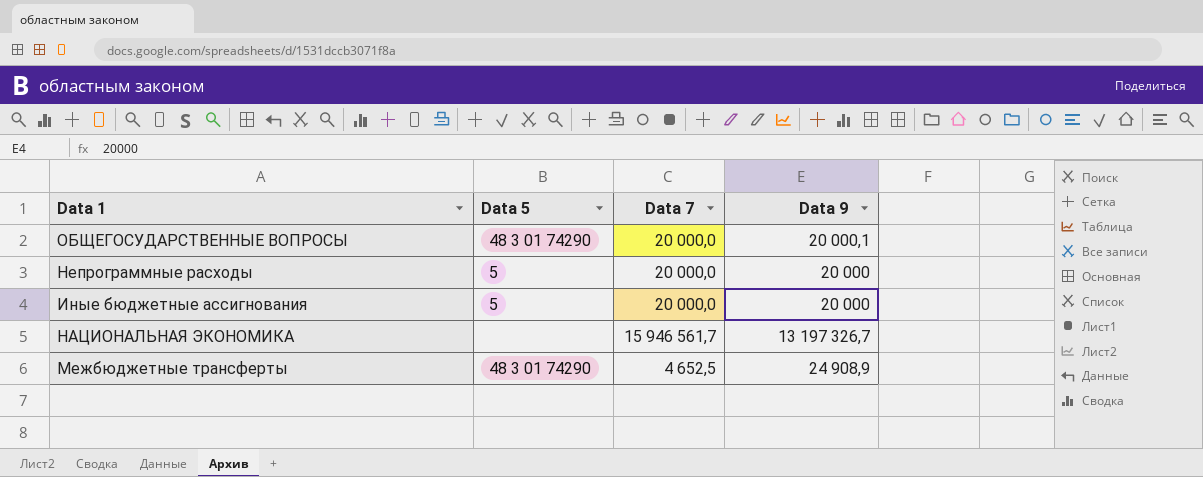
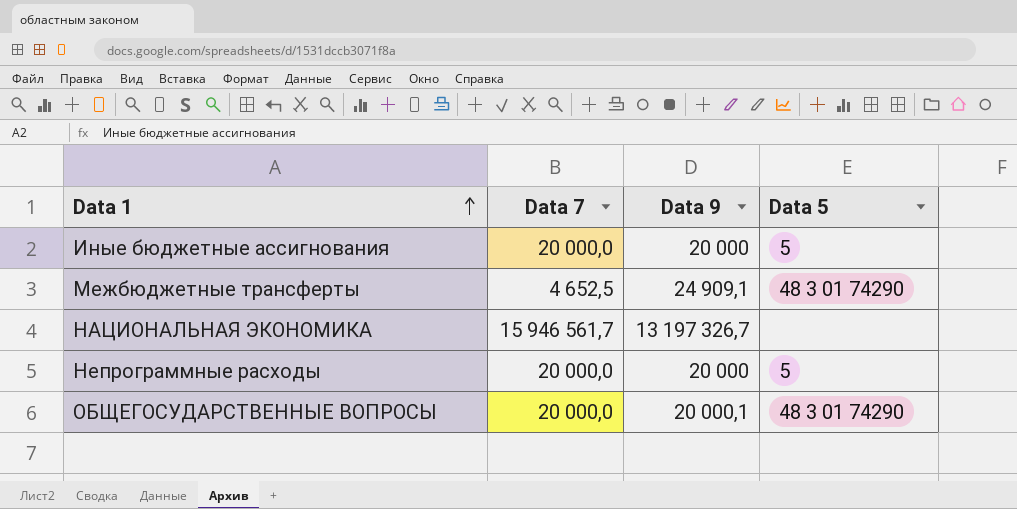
row order: none -> Data 1 ascending
column Data 5 | position: 2 -> 4
Межбюджетные трансферты | Data 9: 24 908,9 -> 24 909,1

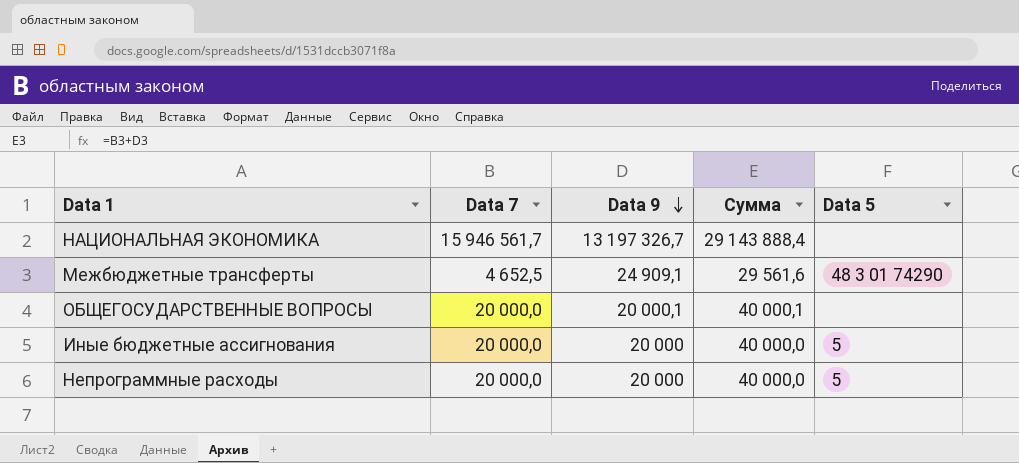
row order: Data 1 ascending -> Data 9 descending
column Сумма | formula: none -> [Data 7] + [Data 9]
ОБЩЕГОСУДАРСТВЕННЫЕ ВОПРОСЫ | Data 5: 48 3 01 74290 -> none

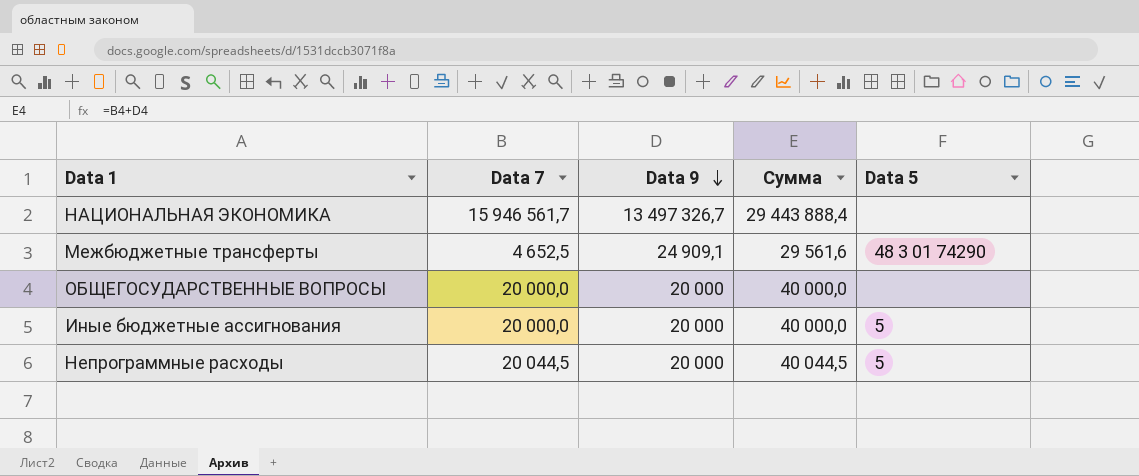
НАЦИОНАЛЬНАЯ ЭКОНОМИКА | Data 9: 13 197 326,7 -> 13 497 326,7
НАЦИОНАЛЬНАЯ ЭКОНОМИКА | Сумма: 29 143 888,4 -> 29 443 888,4
ОБЩЕГОСУДАРСТВЕННЫЕ ВОПРОСЫ | Data 9: 20 000,1 -> 20 000
ОБЩЕГОСУДАРСТВЕННЫЕ ВОПРОСЫ | Сумма: 40 000,1 -> 40 000,0
Непрограммные расходы | Data 7: 20 000,0 -> 20 044,5
Непрограммные расходы | Сумма: 40 000,0 -> 40 044,5

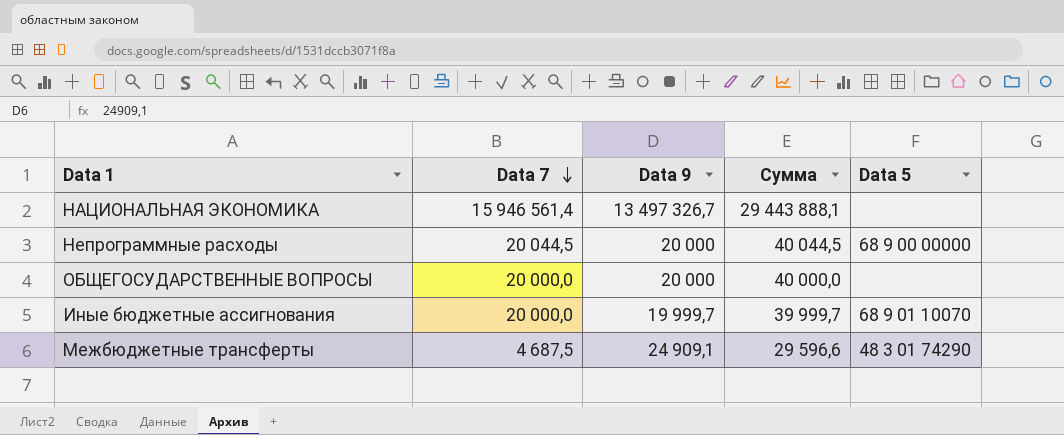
row order: Data 9 descending -> Data 7 descending
НАЦИОНАЛЬНАЯ ЭКОНОМИКА | Data 7: 15 946 561,7 -> 15 946 561,4
НАЦИОНАЛЬНАЯ ЭКОНОМИКА | Сумма: 29 443 888,4 -> 29 443 888,1
Непрограммные расходы | Data 5: 5 -> 68 9 00 00000
Иные бюджетные ассигнования | Data 9: 20 000 -> 19 999,7
Иные бюджетные ассигнования | Сумма: 40 000,0 -> 39 999,7
Иные бюджетные ассигнования | Data 5: 5 -> 68 9 01 10070
Межбюджетные трансферты | Data 7: 4 652,5 -> 4 687,5
Межбюджетные трансферты | Сумма: 29 561,6 -> 29 596,6

